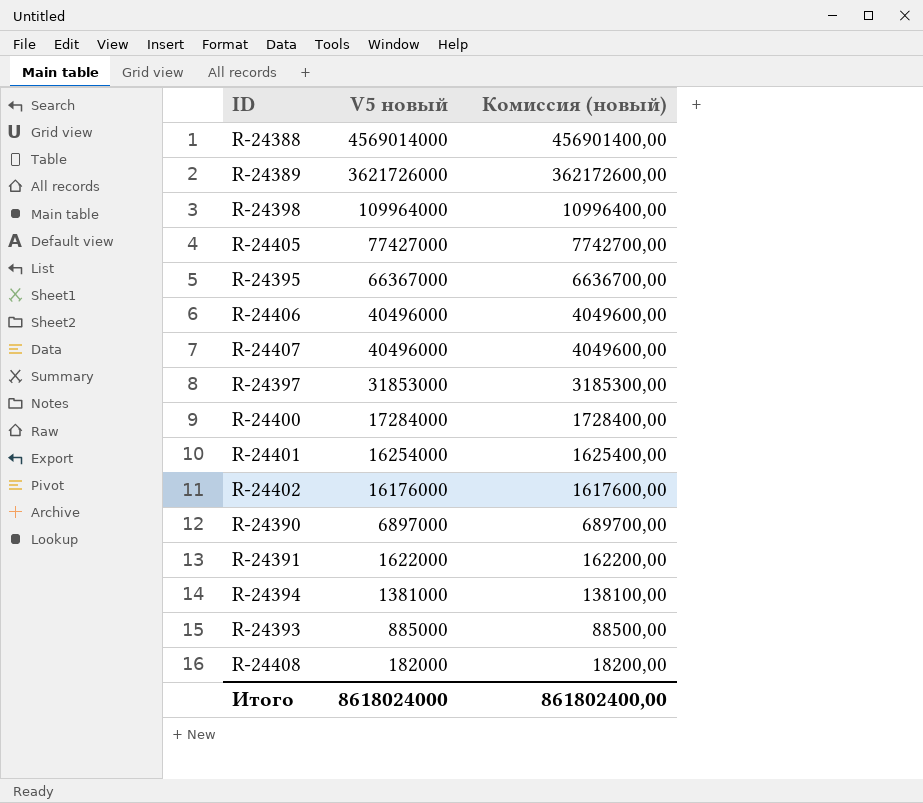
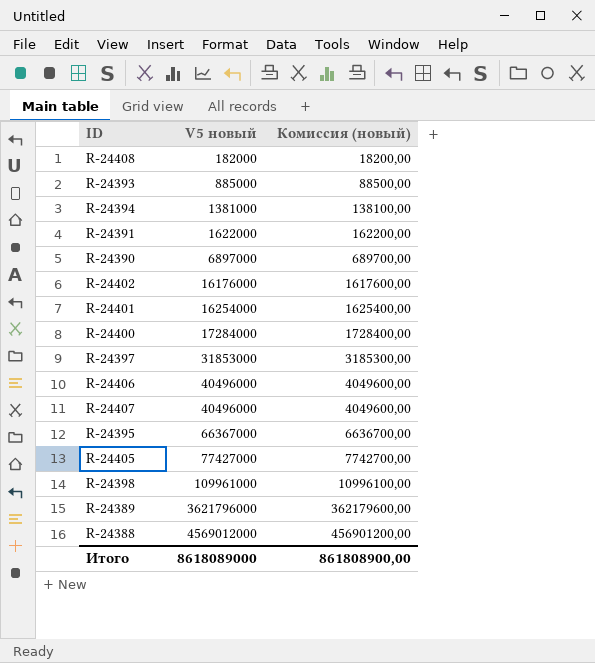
row order: V5 новый descending -> V5 новый ascending
R-24398 | V5 новый: 109964000 -> 109961000
R-24398 | Комиссия (новый): 10996400,00 -> 10996100,00
R-24389 | V5 новый: 3621726000 -> 3621796000
R-24389 | Комиссия (новый): 362172600,00 -> 362179600,00
R-24388 | V5 новый: 4569014000 -> 4569012000
R-24388 | Комиссия (новый): 456901400,00 -> 456901200,00
Итого | V5 новый: 8618024000 -> 8618089000
Итого | Комиссия (новый): 861802400,00 -> 861808900,00

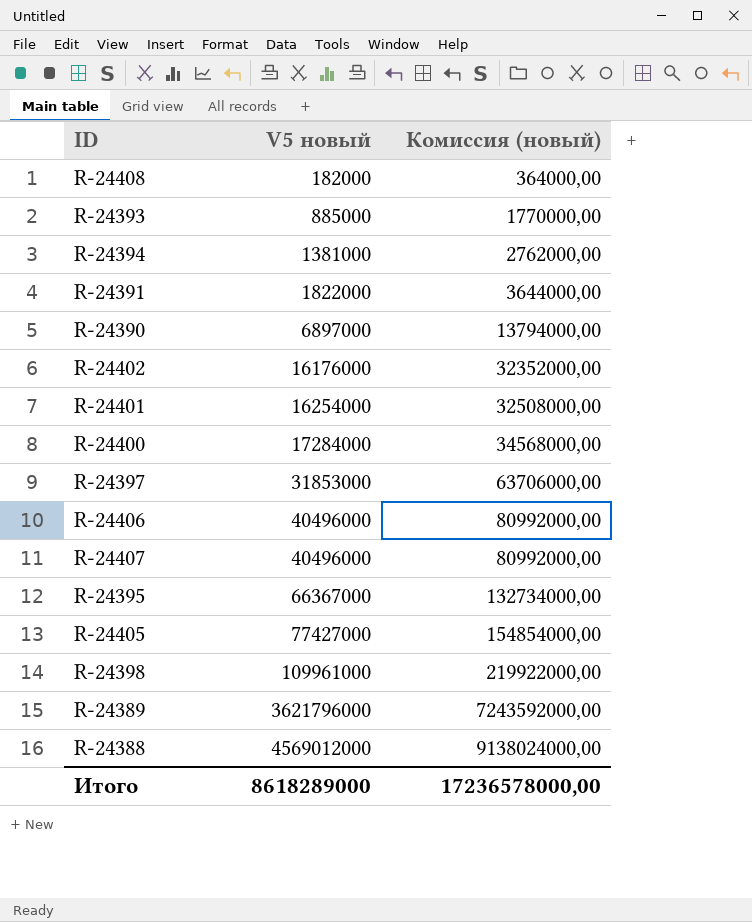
column Комиссия (новый) | formula: [V5 новый] * 0,1 -> [V5 новый] * 2
R-24391 | V5 новый: 1622000 -> 1822000
Итого | V5 новый: 8618089000 -> 8618289000
Итого | Комиссия (новый): 861808900,00 -> 17236578000,00

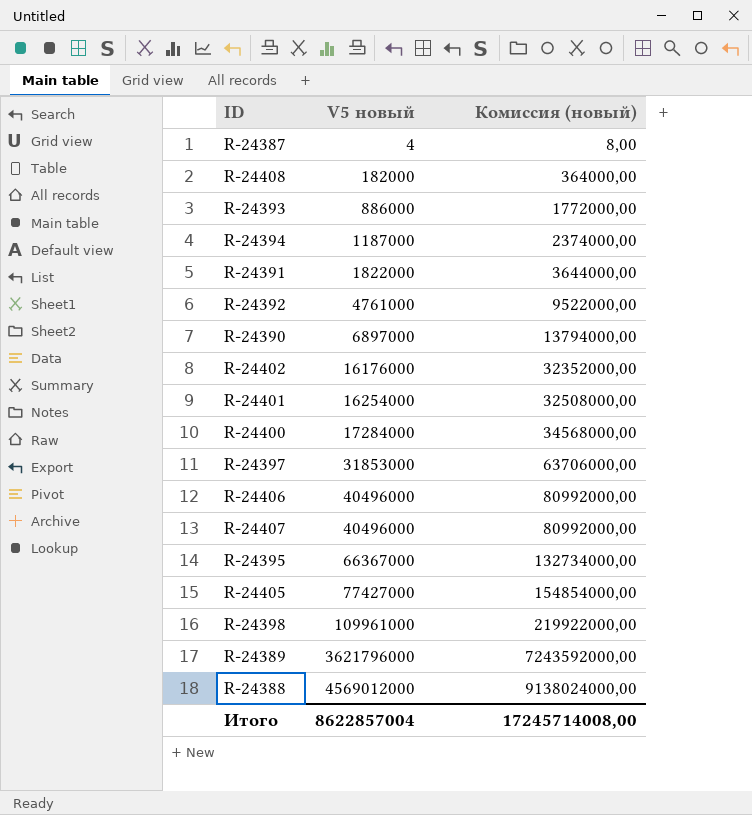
row R-24387: none -> 4 | 8,00
R-24393 | V5 новый: 885000 -> 886000
R-24393 | Комиссия (новый): 1770000,00 -> 1772000,00
R-24394 | V5 новый: 1381000 -> 1187000
R-24394 | Комиссия (новый): 2762000,00 -> 2374000,00
row R-24392: none -> 4761000 | 9522000,00
Итого | V5 новый: 8618289000 -> 8622857004
Итого | Комиссия (новый): 17236578000,00 -> 17245714008,00

